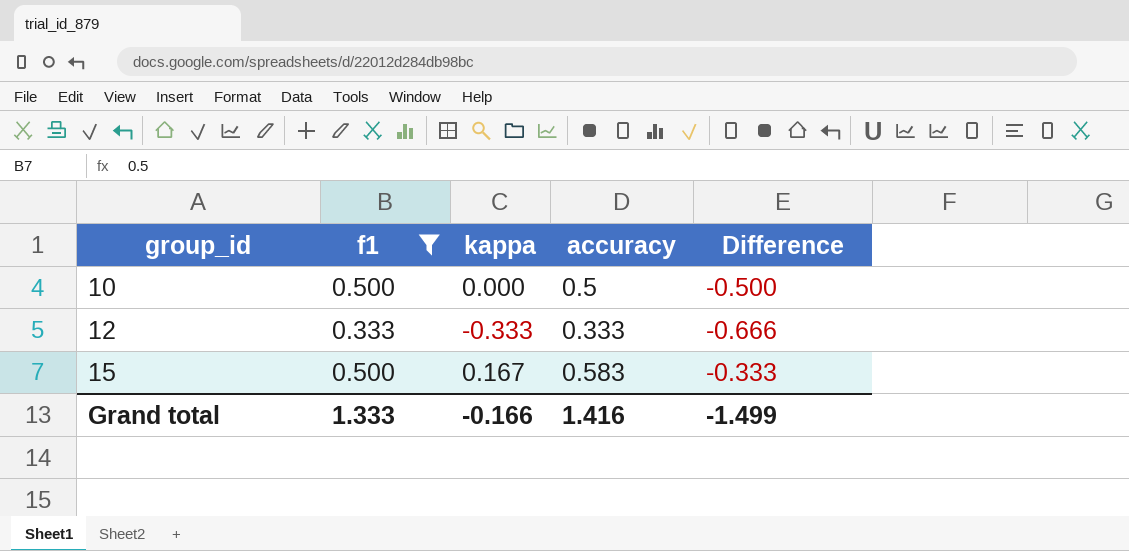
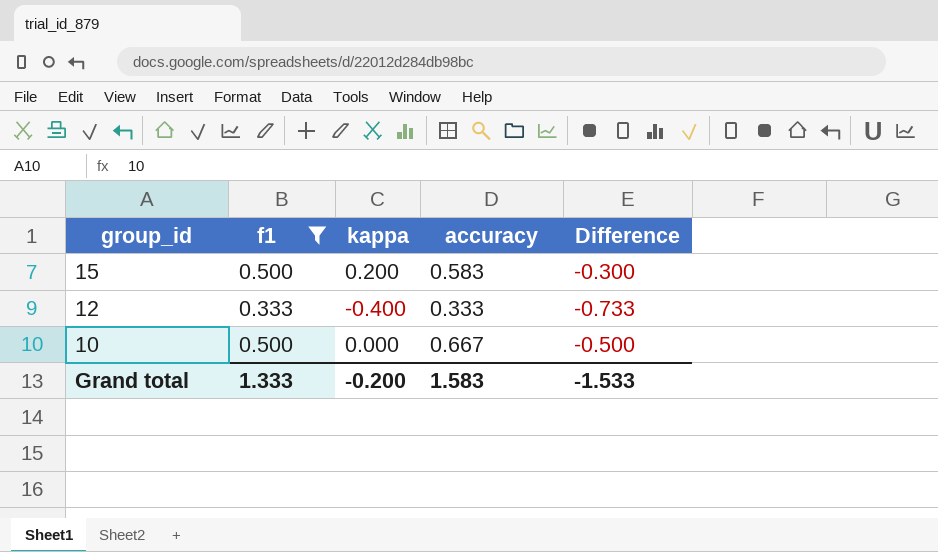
row order: group_id ascending -> group_id descending
15 | kappa: 0.167 -> 0.200
15 | Difference: -0.333 -> -0.300
12 | kappa: -0.333 -> -0.400
12 | Difference: -0.666 -> -0.733
10 | accuracy: 0.5 -> 0.667
Grand total | kappa: -0.166 -> -0.200
Grand total | accuracy: 1.416 -> 1.583
Grand total | Difference: -1.499 -> -1.533

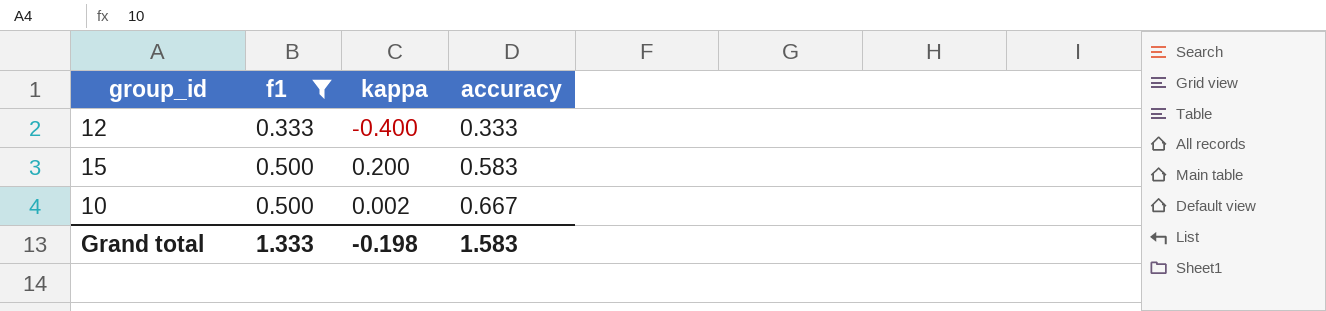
row order: group_id descending -> f1 ascending
column Difference | formula: [kappa] - [f1] -> none
10 | kappa: 0.000 -> 0.002
Grand total | kappa: -0.200 -> -0.198

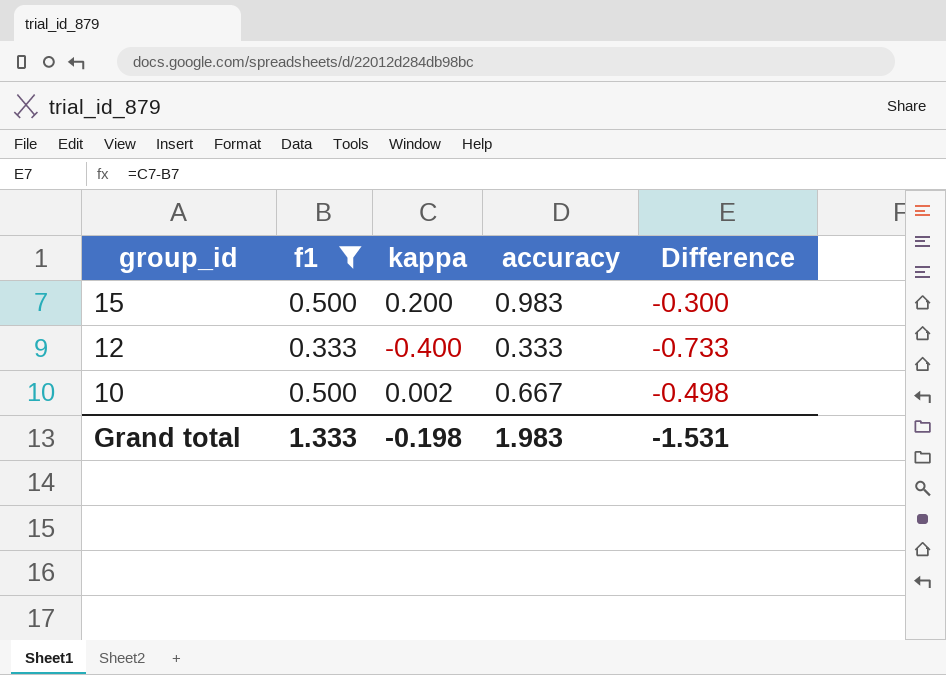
row order: f1 ascending -> group_id descending
column Difference | formula: none -> [kappa] - [f1]
15 | accuracy: 0.583 -> 0.983
Grand total | accuracy: 1.583 -> 1.983

